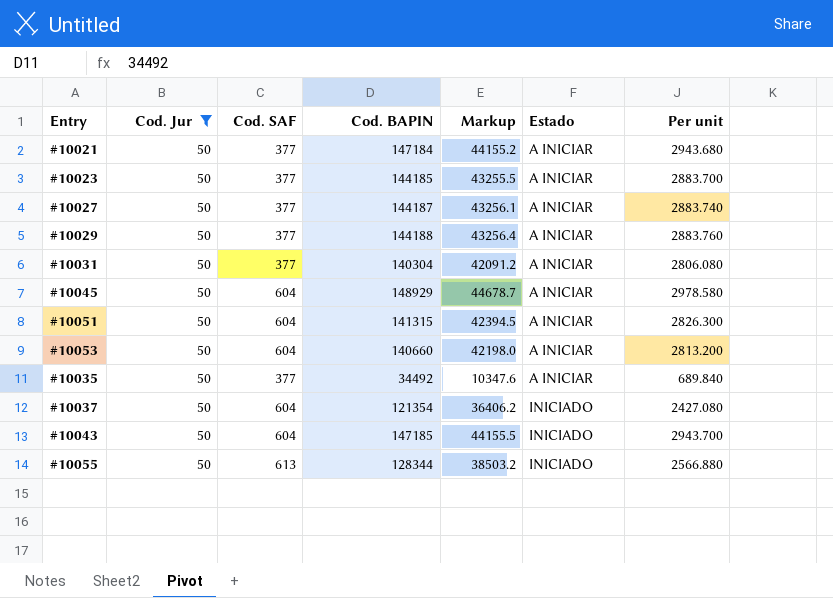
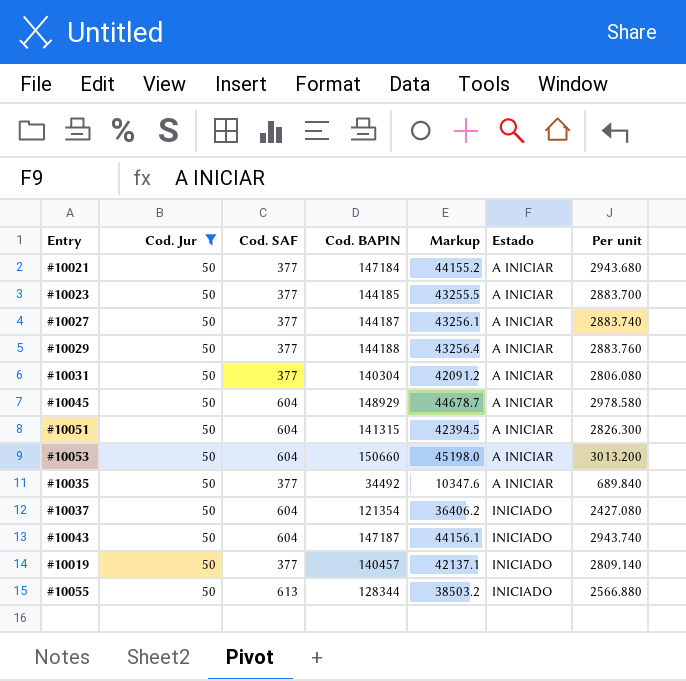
#10053 | Cod. BAPIN: 140660 -> 150660
#10053 | Markup: 42198.0 -> 45198.0
#10053 | Per unit: 2813.200 -> 3013.200
#10043 | Cod. BAPIN: 147185 -> 147187
#10043 | Markup: 44155.5 -> 44156.1
#10043 | Per unit: 2943.700 -> 2943.740
row #10019: none -> 50 | 377 | 140457 | 42137.1 | INICIADO | 2809.140

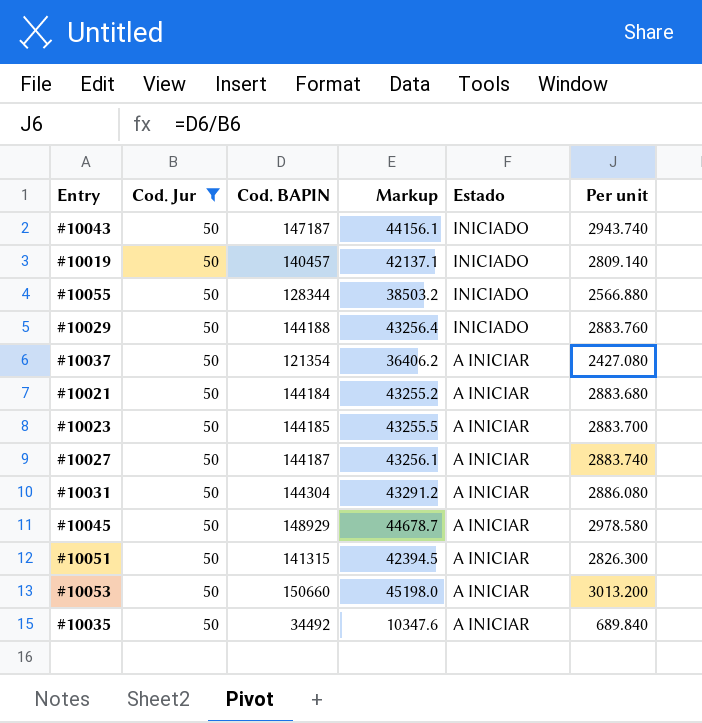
row order: Estado ascending -> Estado descending
column Cod. SAF | position: 3 -> none
#10029 | Estado: A INICIAR -> INICIADO
#10037 | Estado: INICIADO -> A INICIAR
#10021 | Cod. BAPIN: 147184 -> 144184
#10021 | Markup: 44155.2 -> 43255.2
#10021 | Per unit: 2943.680 -> 2883.680
#10031 | Cod. BAPIN: 140304 -> 144304
#10031 | Markup: 42091.2 -> 43291.2
#10031 | Per unit: 2806.080 -> 2886.080

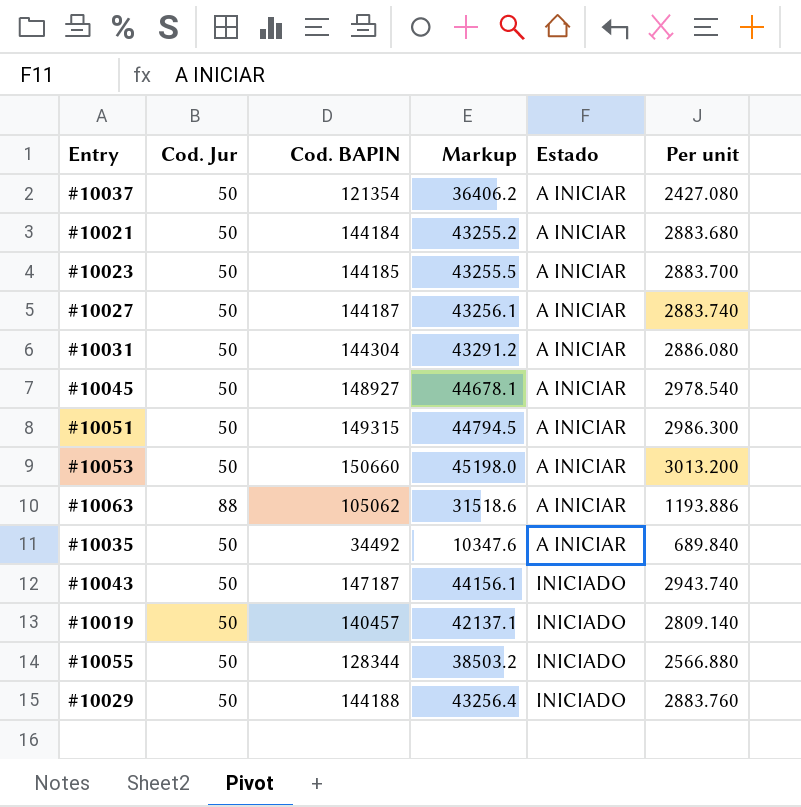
filter: Cod. Jur = 50 -> none
row order: Estado descending -> Estado ascending
#10045 | Cod. BAPIN: 148929 -> 148927
#10045 | Markup: 44678.7 -> 44678.1
#10045 | Per unit: 2978.580 -> 2978.540
#10051 | Cod. BAPIN: 141315 -> 149315
#10051 | Markup: 42394.5 -> 44794.5
#10051 | Per unit: 2826.300 -> 2986.300

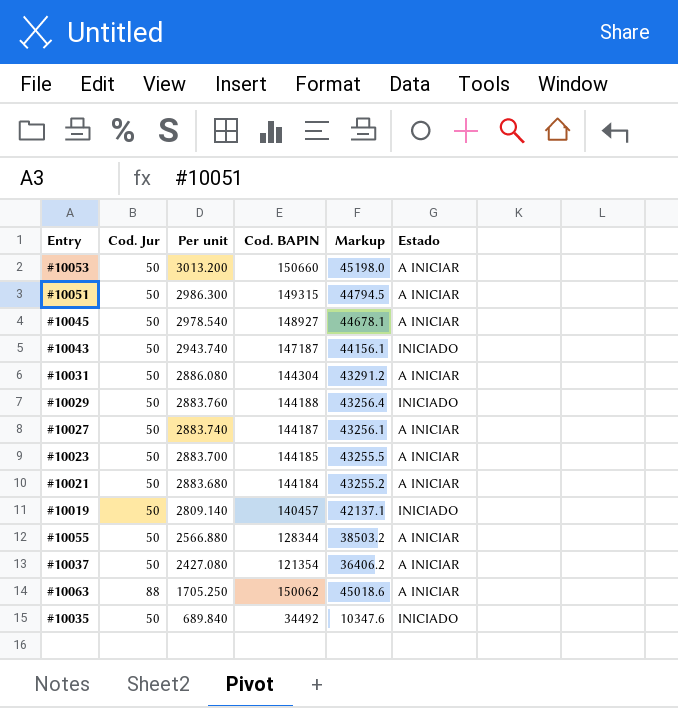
row order: Estado ascending -> Per unit descending
column Per unit | position: 6 -> 3
#10055 | Estado: INICIADO -> A INICIAR
#10063 | Per unit: 1193.886 -> 1705.250
#10063 | Cod. BAPIN: 105062 -> 150062
#10063 | Markup: 31518.6 -> 45018.6
#10035 | Estado: A INICIAR -> INICIADO

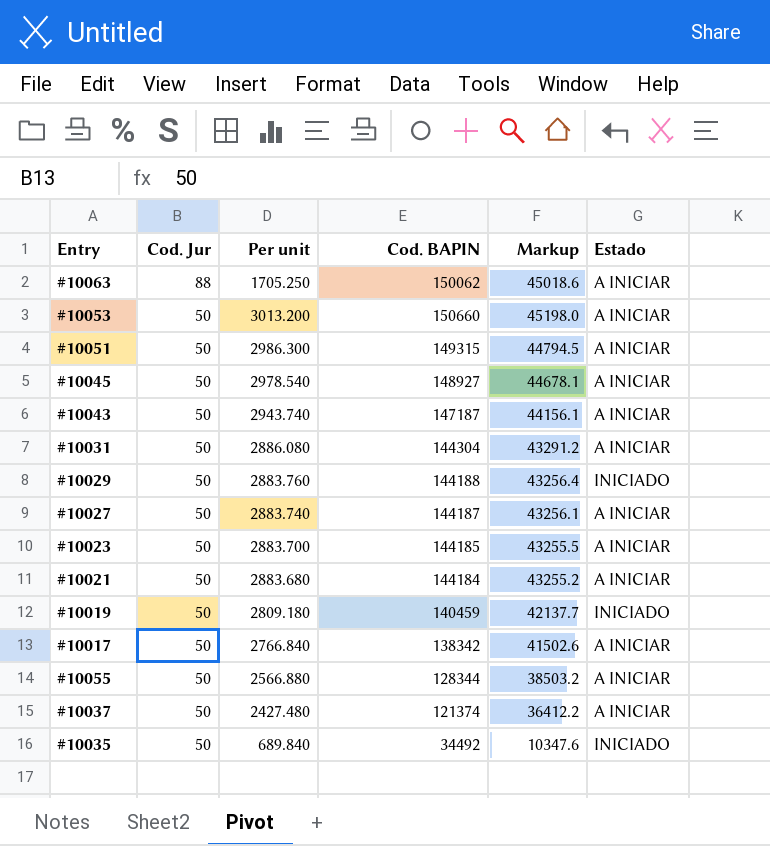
row order: Per unit descending -> Cod. Jur descending
#10043 | Estado: INICIADO -> A INICIAR
#10019 | Per unit: 2809.140 -> 2809.180
#10019 | Cod. BAPIN: 140457 -> 140459
#10019 | Markup: 42137.1 -> 42137.7
row #10017: none -> 50 | 2766.840 | 138342 | 41502.6 | A INICIAR
#10037 | Per unit: 2427.080 -> 2427.480
#10037 | Cod. BAPIN: 121354 -> 121374
#10037 | Markup: 36406.2 -> 36412.2

